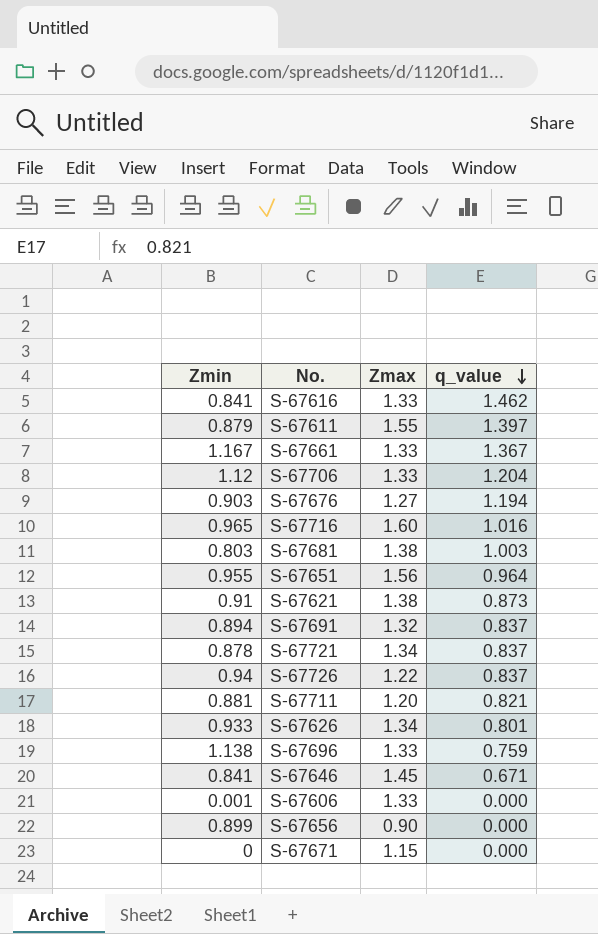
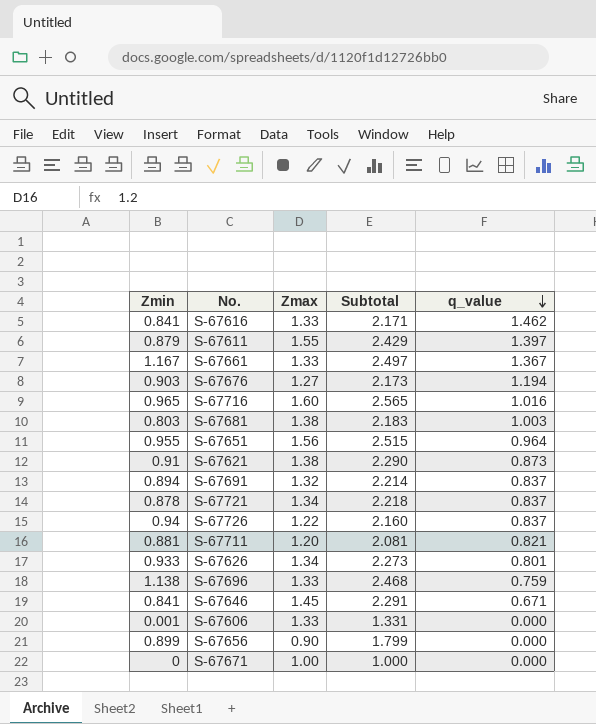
column Subtotal | formula: none -> [Zmin] + [Zmax]
row S-67706: 1.12 | 1.33 | 1.204 -> none
S-67671 | Zmax: 1.15 -> 1.00

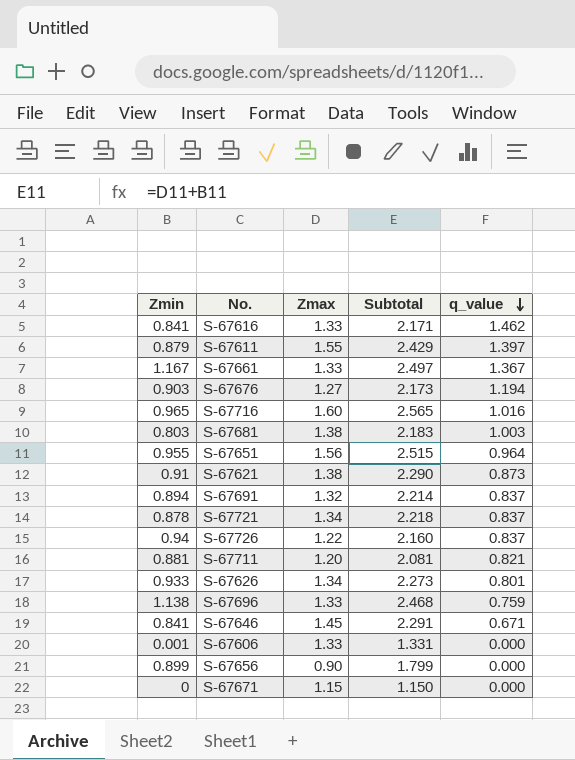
S-67671 | Zmax: 1.00 -> 1.15
S-67671 | Subtotal: 1.000 -> 1.150

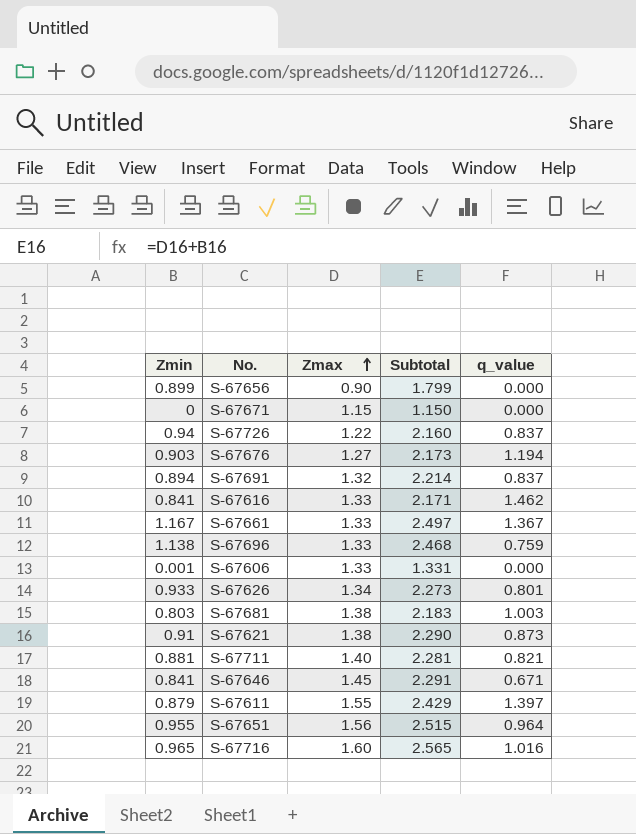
row order: q_value descending -> Zmax ascending
row S-67721: 0.878 | 1.34 | 2.218 | 0.837 -> none
S-67711 | Zmax: 1.20 -> 1.40
S-67711 | Subtotal: 2.081 -> 2.281

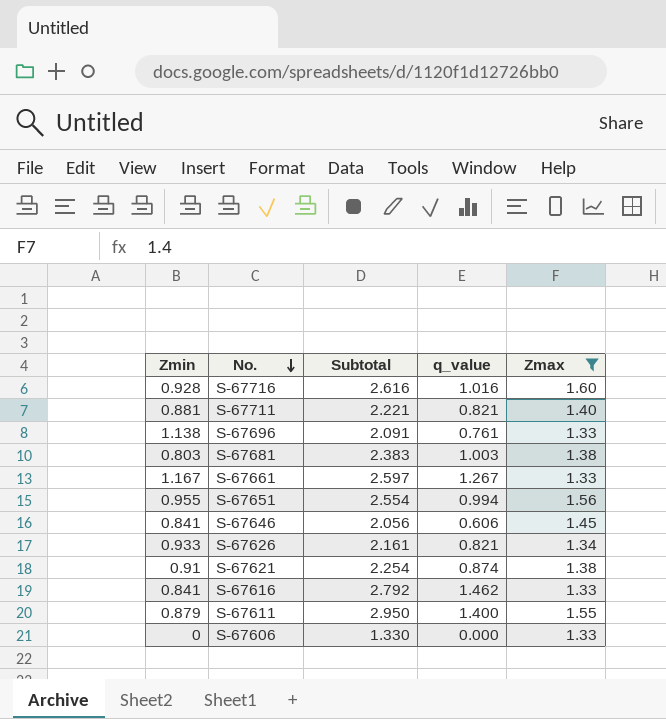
filter: none -> Zmax >= 1.33
row order: Zmax ascending -> No. descending
column Subtotal | formula: [Zmin] + [Zmax] -> [q_value] + [Zmax]
column Zmax | position: 3 -> 5
S-67716 | Zmin: 0.965 -> 0.928
S-67696 | q_value: 0.759 -> 0.761
S-67661 | q_value: 1.367 -> 1.267
S-67651 | q_value: 0.964 -> 0.994
S-67646 | q_value: 0.671 -> 0.606
S-67626 | q_value: 0.801 -> 0.821
S-67621 | q_value: 0.873 -> 0.874
S-67611 | q_value: 1.397 -> 1.400
S-67606 | Zmin: 0.001 -> 0

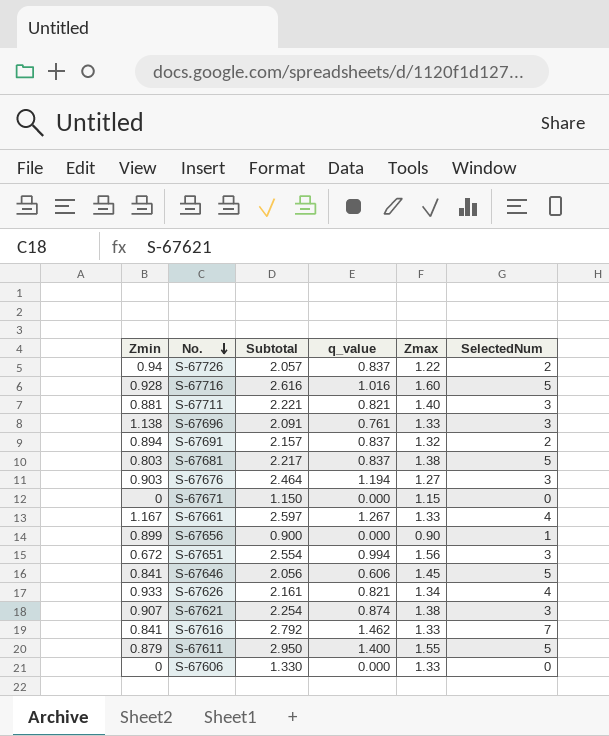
filter: Zmax >= 1.33 -> none
column SelectedNum | position: none -> 6
S-67681 | Subtotal: 2.383 -> 2.217
S-67681 | q_value: 1.003 -> 0.837
S-67651 | Zmin: 0.955 -> 0.672
S-67621 | Zmin: 0.91 -> 0.907

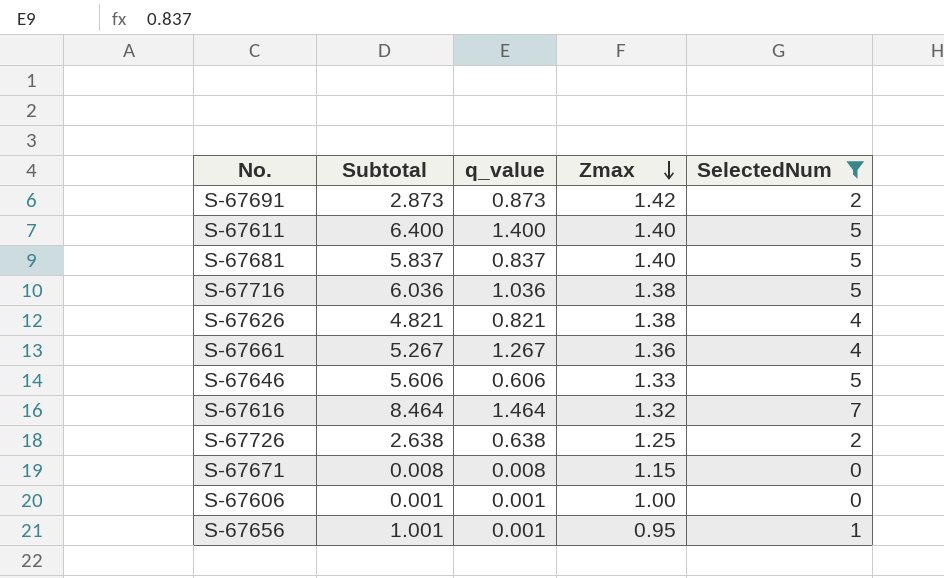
filter: none -> SelectedNum != 3
row order: No. descending -> Zmax descending
column Zmin | position: 1 -> none
column Subtotal | formula: [q_value] + [Zmax] -> [q_value] + [SelectedNum]
S-67691 | q_value: 0.837 -> 0.873
S-67691 | Zmax: 1.32 -> 1.42
S-67611 | Zmax: 1.55 -> 1.40
S-67681 | Zmax: 1.38 -> 1.40
S-67716 | q_value: 1.016 -> 1.036
S-67716 | Zmax: 1.60 -> 1.38
S-67626 | Zmax: 1.34 -> 1.38
S-67661 | Zmax: 1.33 -> 1.36
S-67646 | Zmax: 1.45 -> 1.33
S-67616 | q_value: 1.462 -> 1.464
S-67616 | Zmax: 1.33 -> 1.32
S-67726 | q_value: 0.837 -> 0.638
S-67726 | Zmax: 1.22 -> 1.25
S-67671 | q_value: 0.000 -> 0.008
S-67606 | q_value: 0.000 -> 0.001
S-67606 | Zmax: 1.33 -> 1.00
S-67656 | q_value: 0.000 -> 0.001
S-67656 | Zmax: 0.90 -> 0.95

